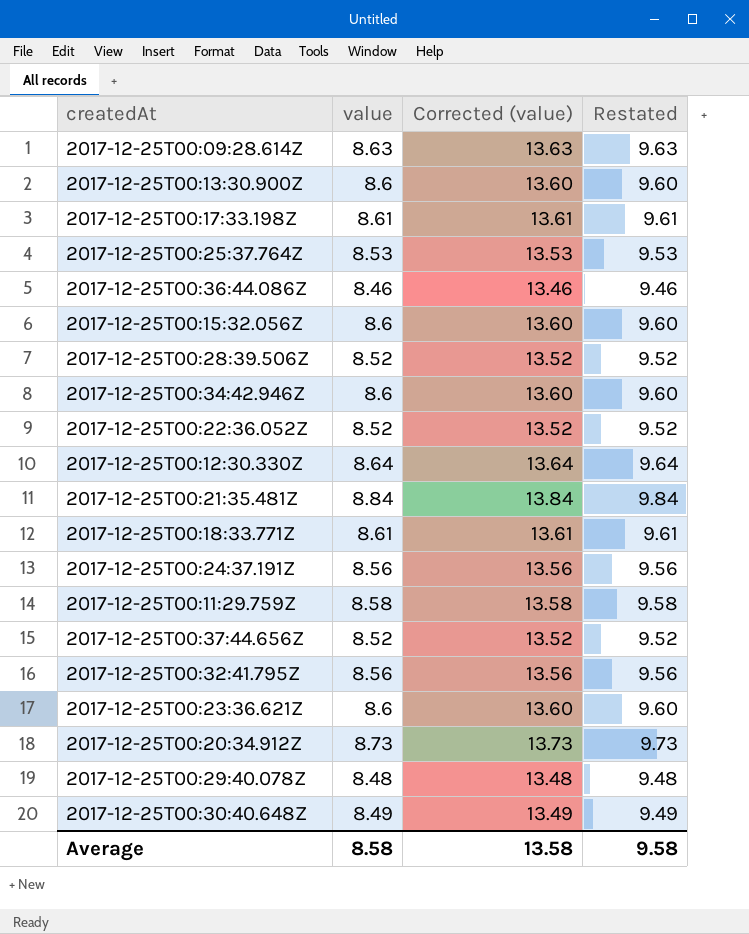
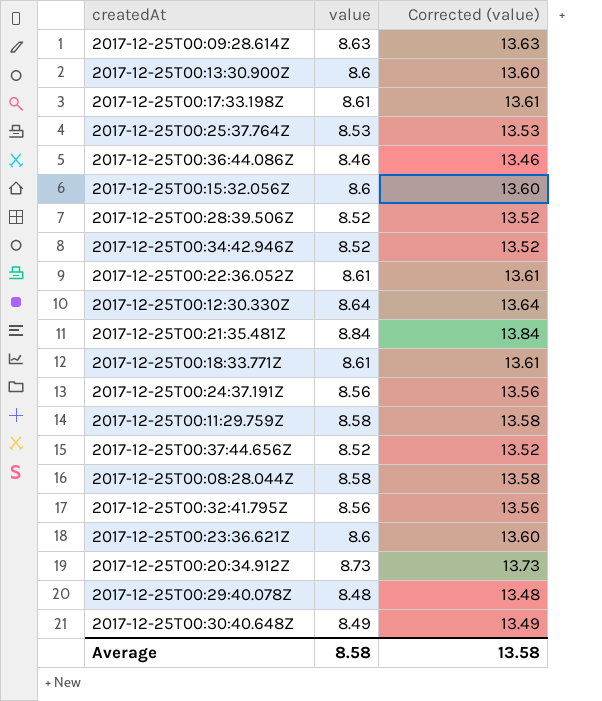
column Restated | formula: [value] + 1 -> none
2017-12-25T00:34:42.946Z | value: 8.6 -> 8.52
2017-12-25T00:34:42.946Z | Corrected (value): 13.60 -> 13.52
2017-12-25T00:22:36.052Z | value: 8.52 -> 8.61
2017-12-25T00:22:36.052Z | Corrected (value): 13.52 -> 13.61
row 2017-12-25T00:08:28.044Z: none -> 8.58 | 13.58

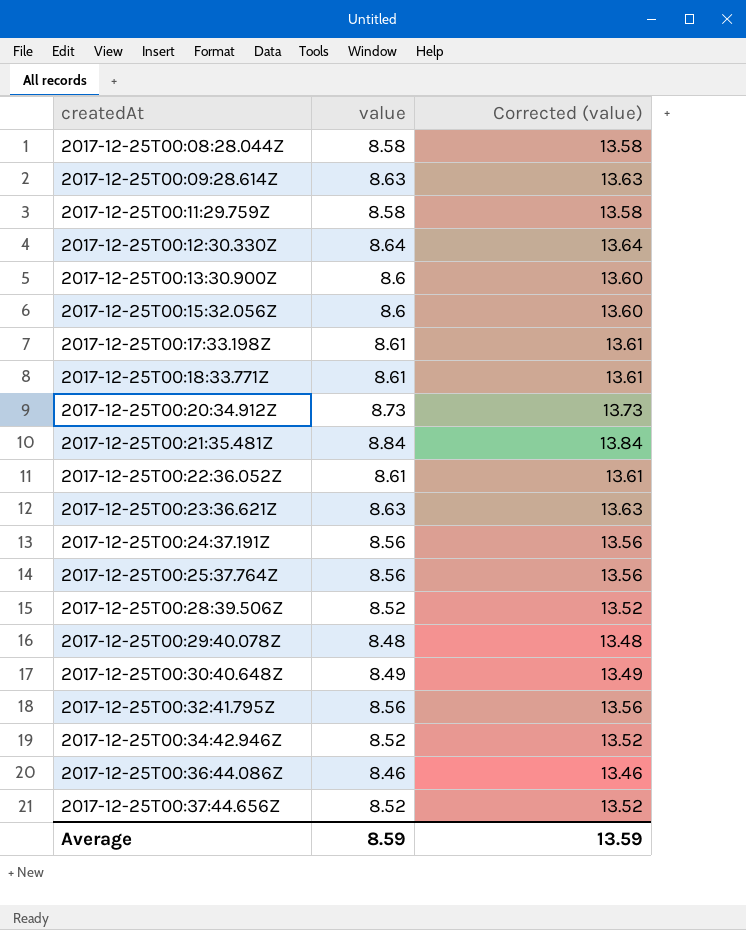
row order: none -> createdAt ascending
2017-12-25T00:23:36.621Z | value: 8.6 -> 8.63
2017-12-25T00:23:36.621Z | Corrected (value): 13.60 -> 13.63
2017-12-25T00:25:37.764Z | value: 8.53 -> 8.56
2017-12-25T00:25:37.764Z | Corrected (value): 13.53 -> 13.56
Average | value: 8.58 -> 8.59
Average | Corrected (value): 13.58 -> 13.59

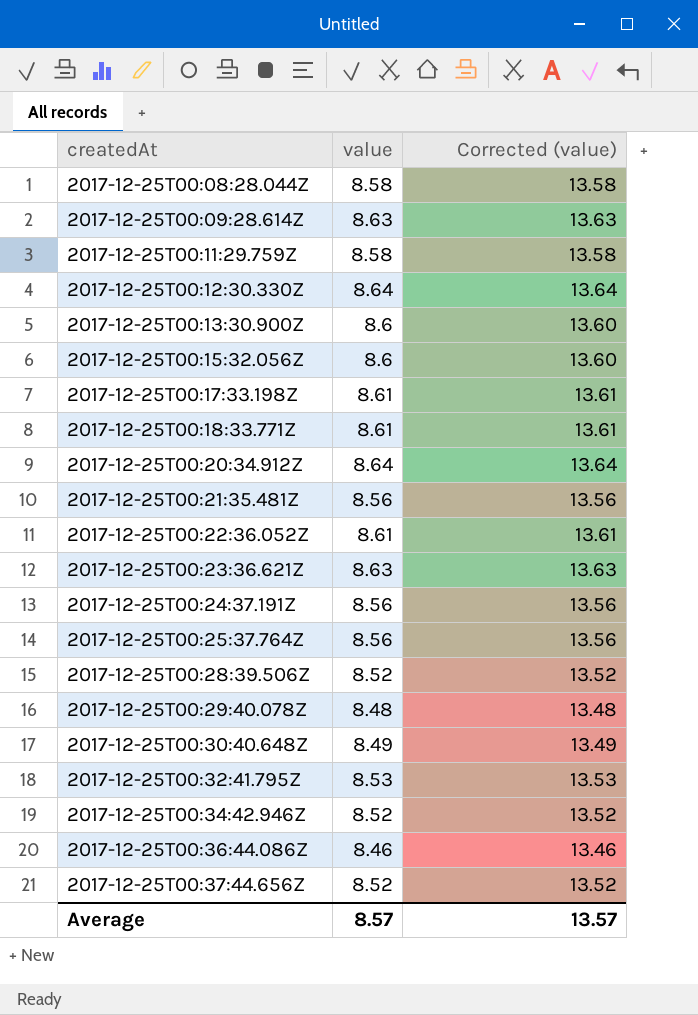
2017-12-25T00:20:34.912Z | value: 8.73 -> 8.64
2017-12-25T00:20:34.912Z | Corrected (value): 13.73 -> 13.64
2017-12-25T00:21:35.481Z | value: 8.84 -> 8.56
2017-12-25T00:21:35.481Z | Corrected (value): 13.84 -> 13.56
2017-12-25T00:32:41.795Z | value: 8.56 -> 8.53
2017-12-25T00:32:41.795Z | Corrected (value): 13.56 -> 13.53
Average | value: 8.59 -> 8.57
Average | Corrected (value): 13.59 -> 13.57

